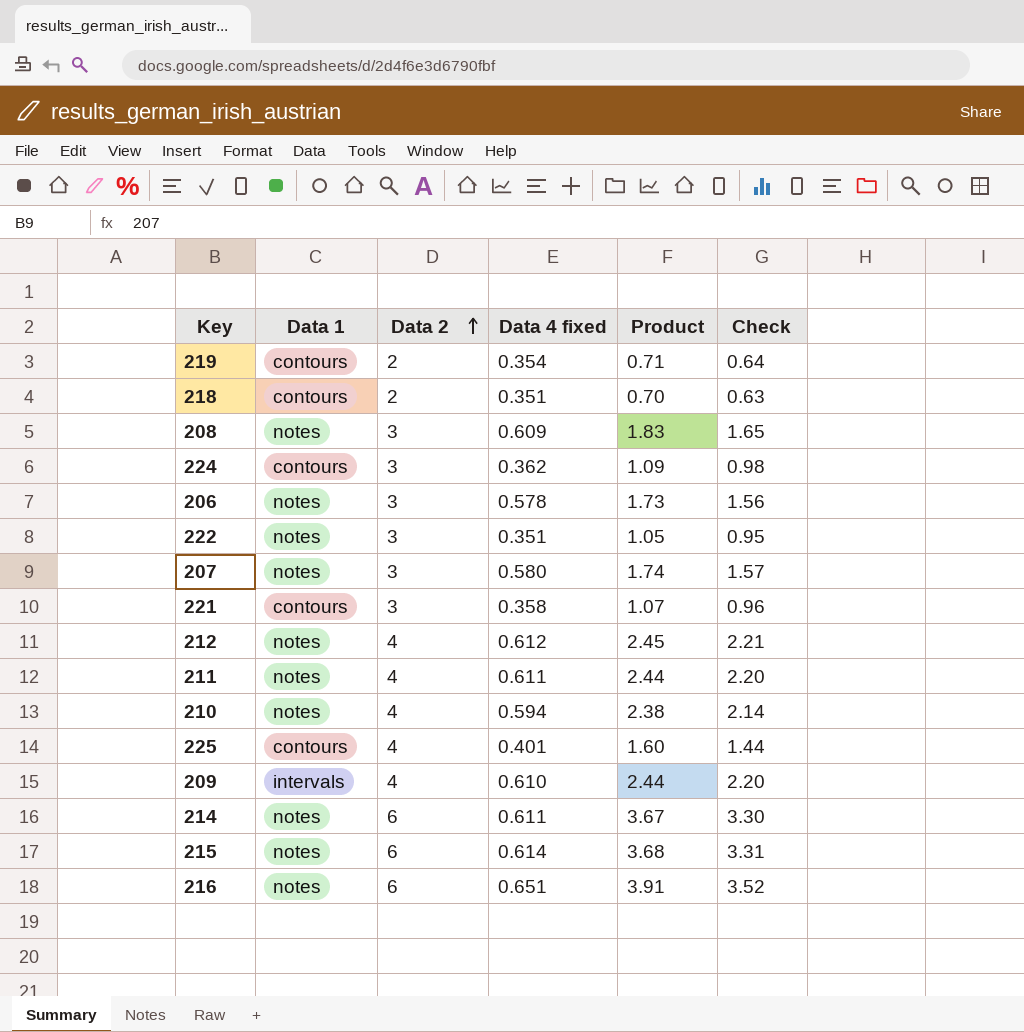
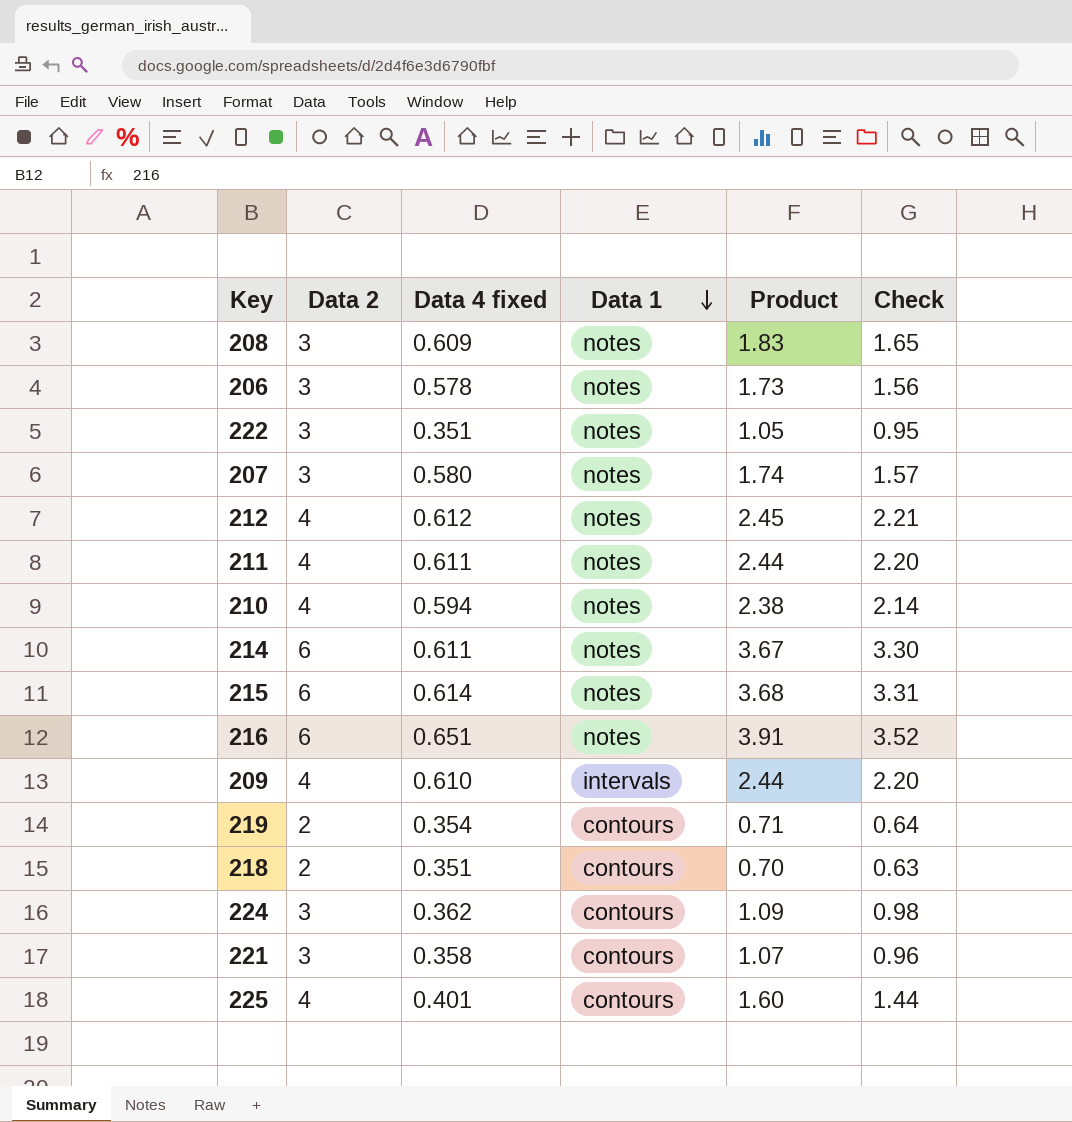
row order: Data 2 ascending -> Data 1 descending
column Data 1 | position: 2 -> 4

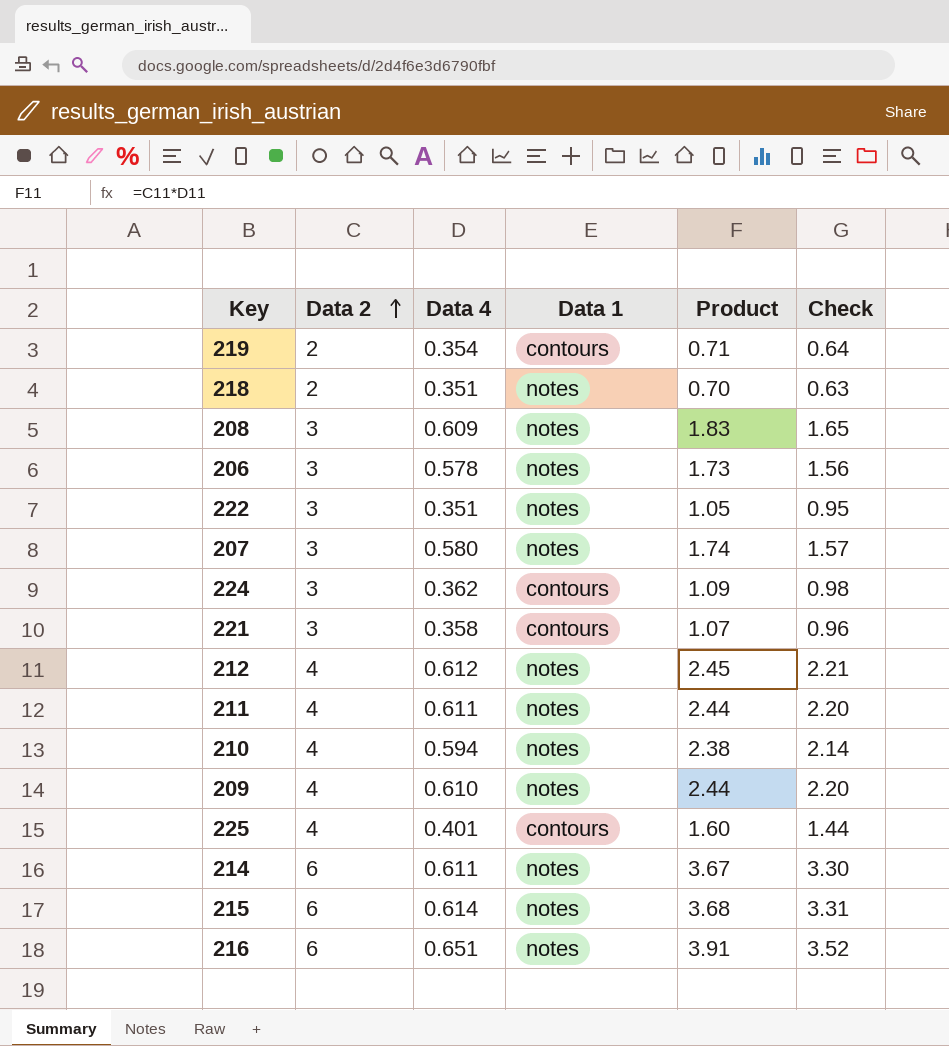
row order: Data 1 descending -> Data 2 ascending
column name: Data 4 fixed -> Data 4
218 | Data 1: contours -> notes
209 | Data 1: intervals -> notes

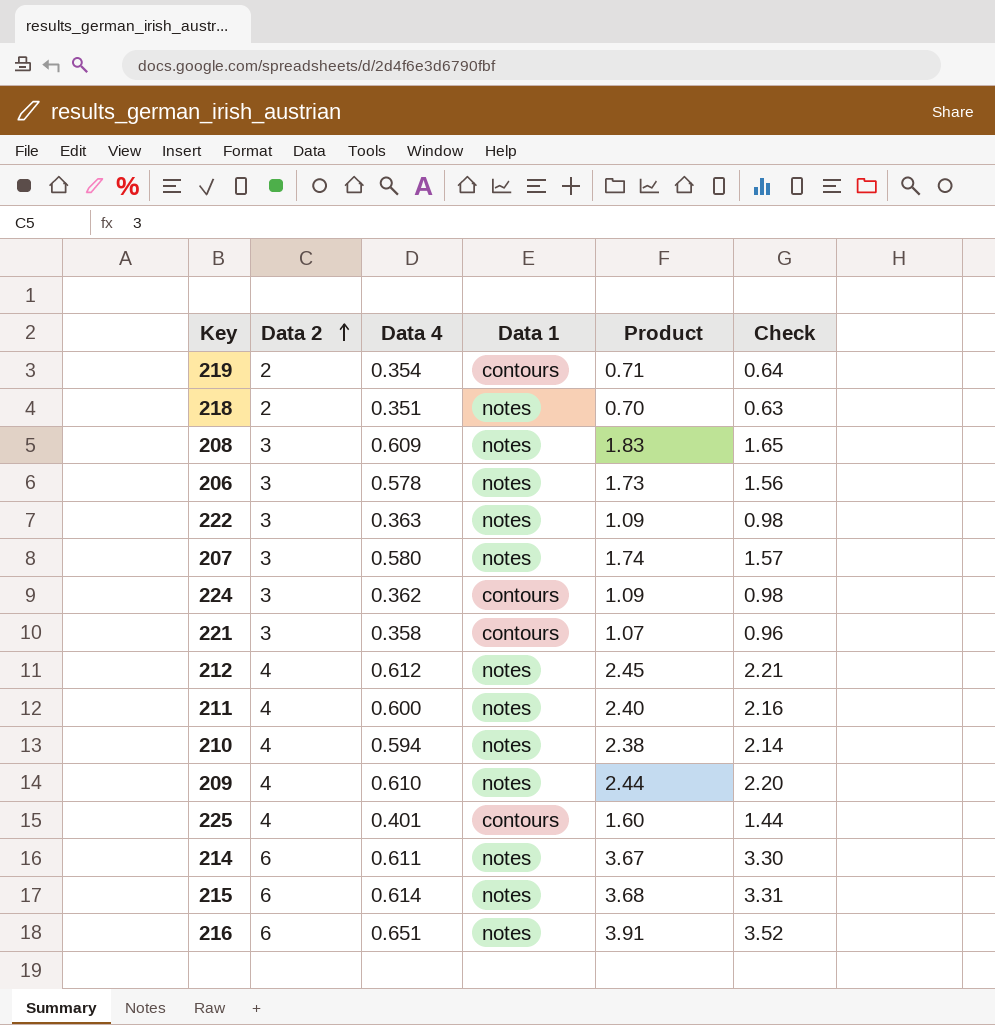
222 | Data 4: 0.351 -> 0.363
222 | Product: 1.05 -> 1.09
222 | Check: 0.95 -> 0.98
211 | Data 4: 0.611 -> 0.600
211 | Product: 2.44 -> 2.40
211 | Check: 2.20 -> 2.16

